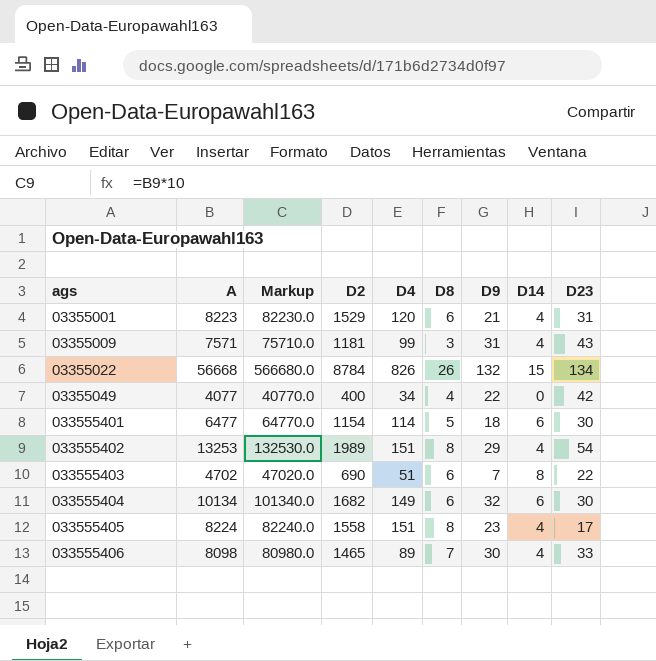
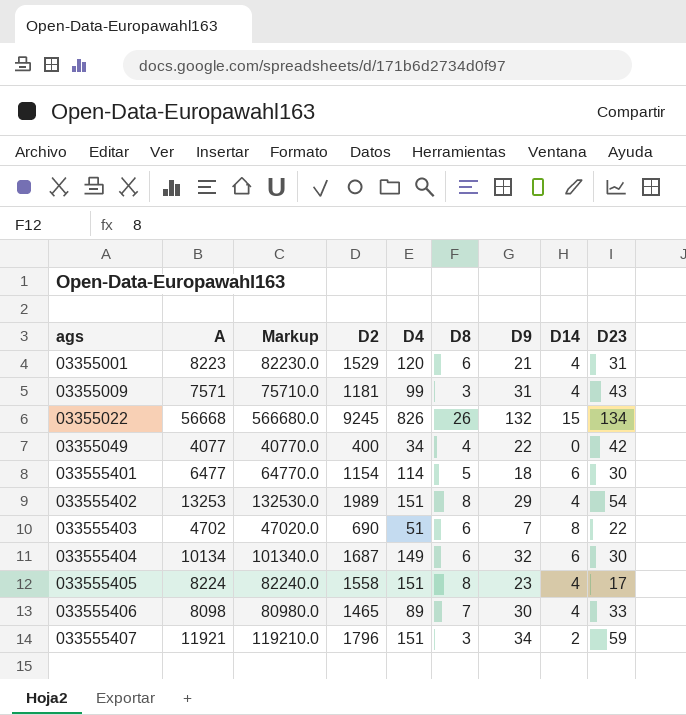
03355022 | D2: 8784 -> 9245
033555404 | D2: 1682 -> 1687
row 033555407: none -> 11921 | 119210.0 | 1796 | 151 | 3 | 34 | 2 | 59

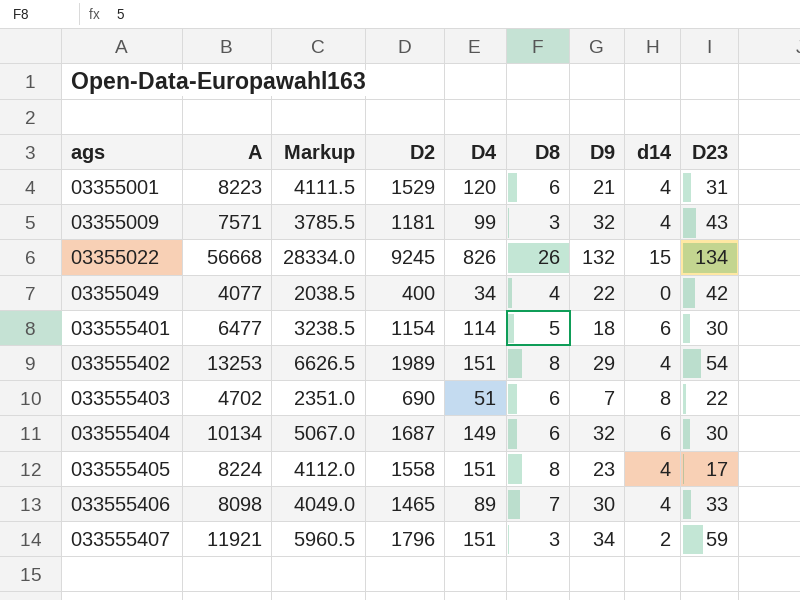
column Markup | formula: [A] * 10 -> [A] * 0.5
column name: D14 -> d14
03355009 | D9: 31 -> 32

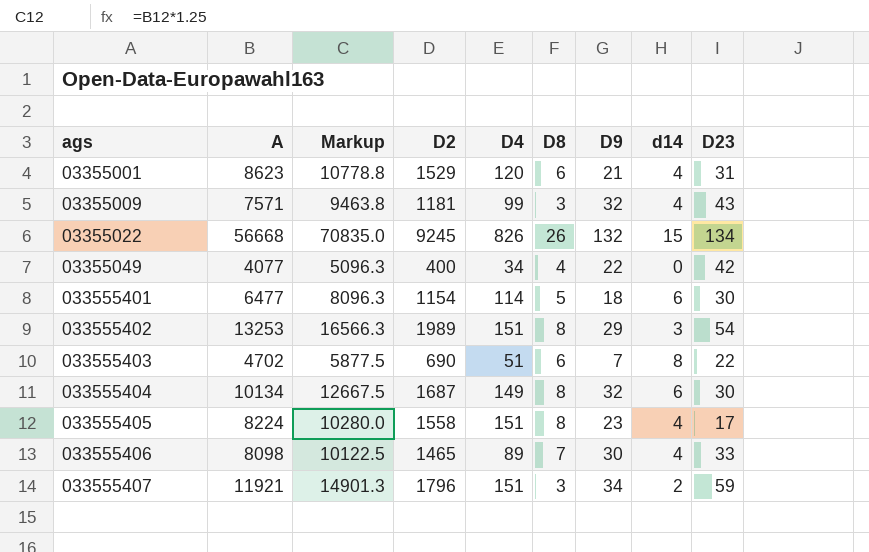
column Markup | formula: [A] * 0.5 -> [A] * 1.25
03355001 | A: 8223 -> 8623
033555402 | d14: 4 -> 3
033555404 | D8: 6 -> 8

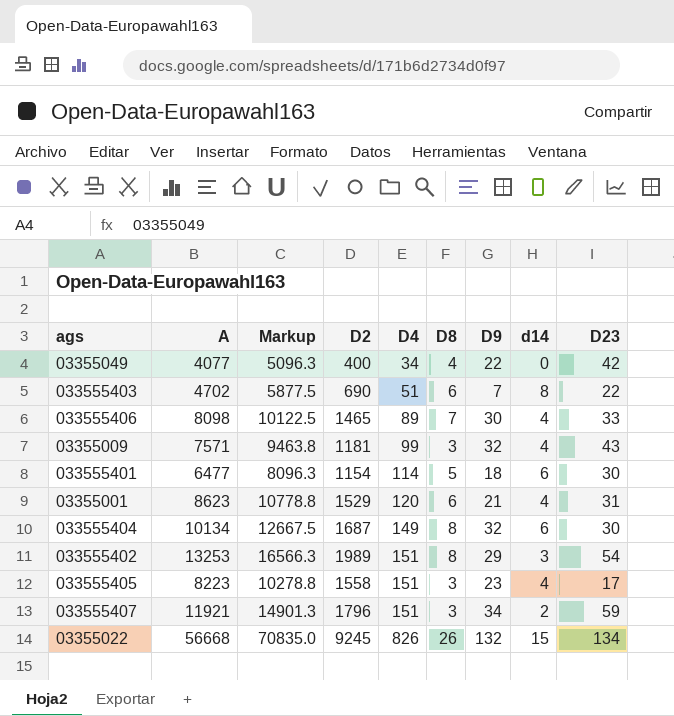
row order: ags ascending -> D4 ascending
033555405 | A: 8224 -> 8223
033555405 | Markup: 10280.0 -> 10278.8
033555405 | D8: 8 -> 3

